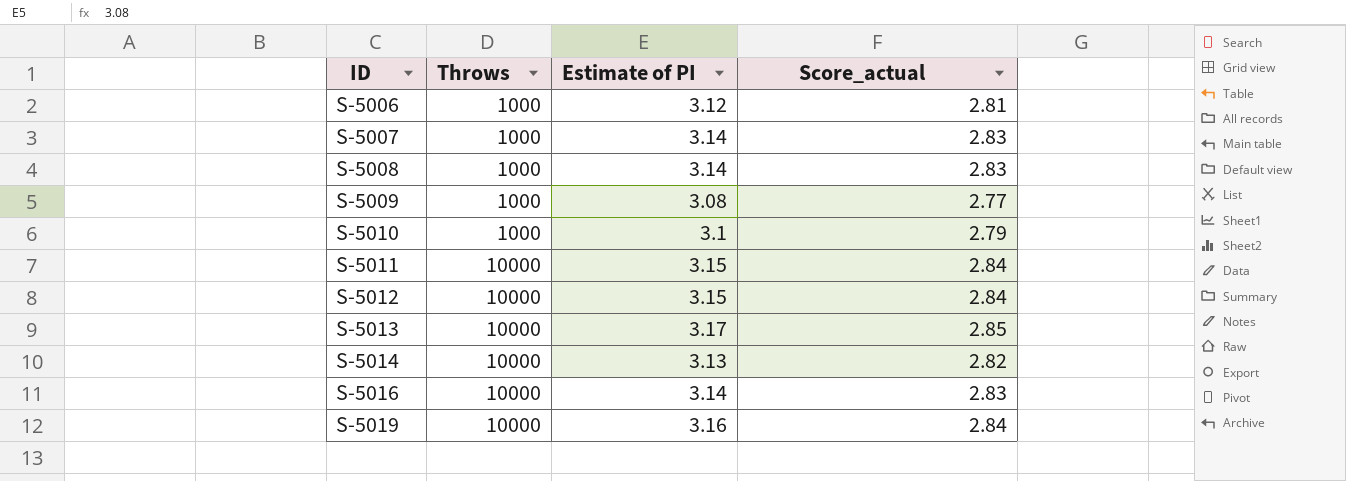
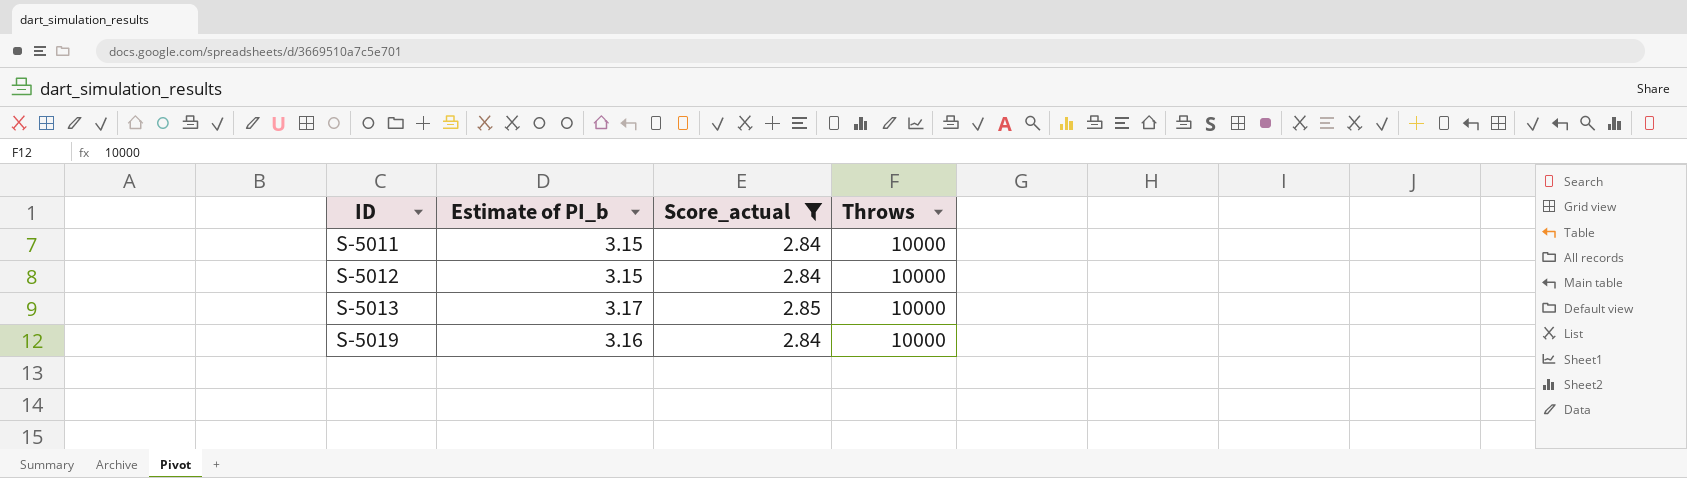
filter: none -> Score_actual >= 2.84
column name: Estimate of PI -> Estimate of PI_b
column Throws | position: 2 -> 4

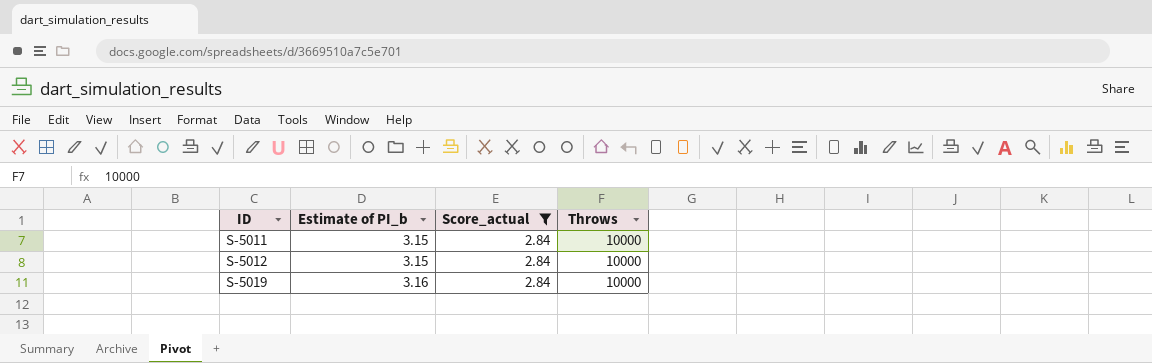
row S-5013: 3.17 | 2.85 | 10000 -> none

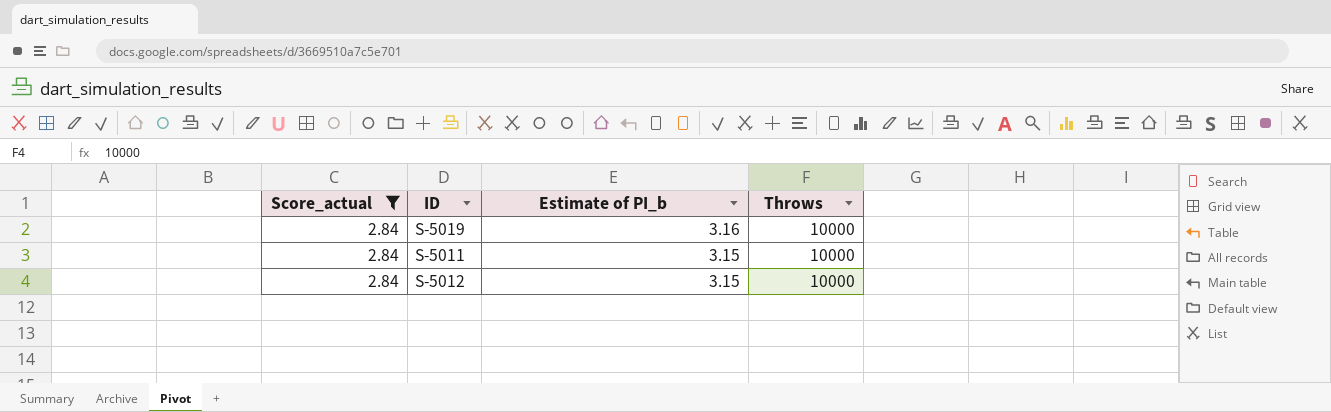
row order: ID ascending -> Estimate of PI_b descending
column Score_actual | position: 3 -> 1

